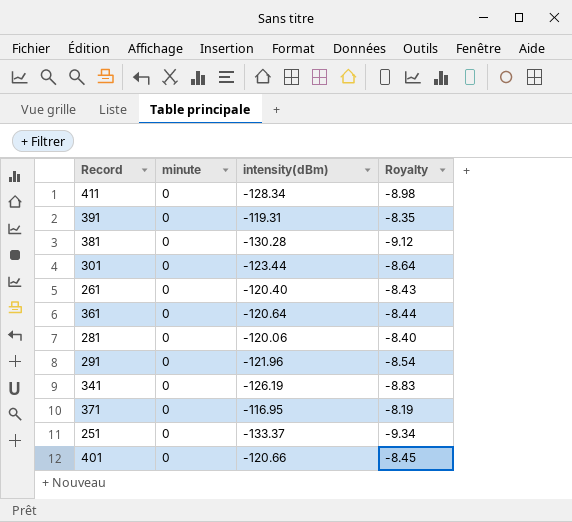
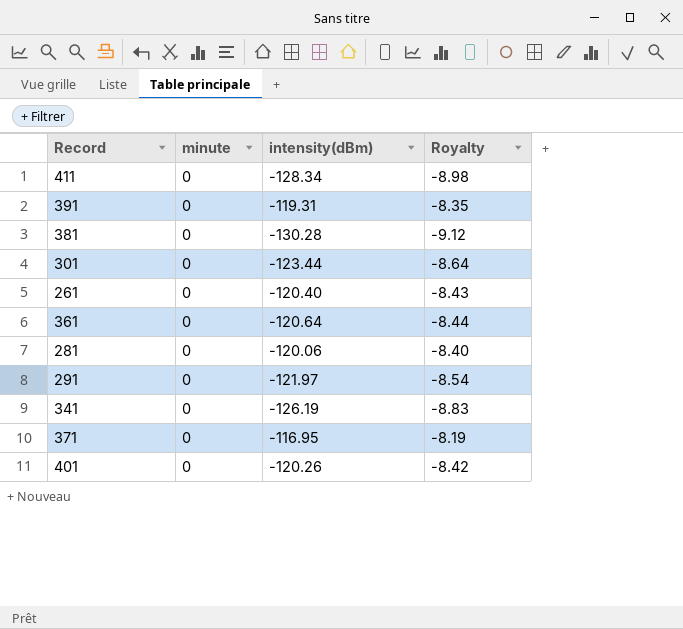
row 251: 0 | -133.37 | -9.34 -> none
291 | intensity(dBm): -121.96 -> -121.97
401 | intensity(dBm): -120.66 -> -120.26
401 | Royalty: -8.45 -> -8.42

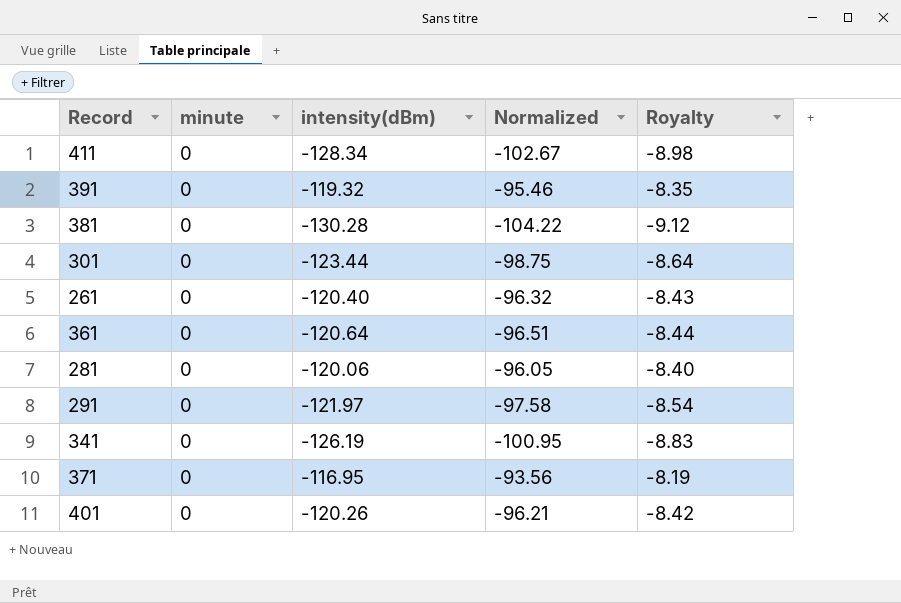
column Normalized | formula: none -> [intensity(dBm)] * 0.8
391 | intensity(dBm): -119.31 -> -119.32

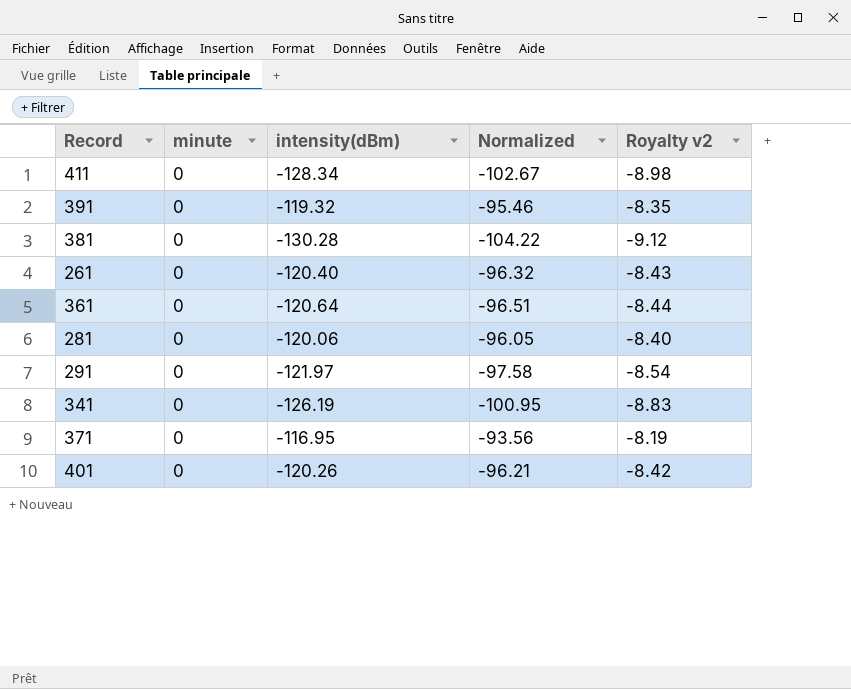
column name: Royalty -> Royalty v2
row 301: 0 | -123.44 | -98.75 | -8.64 -> none

